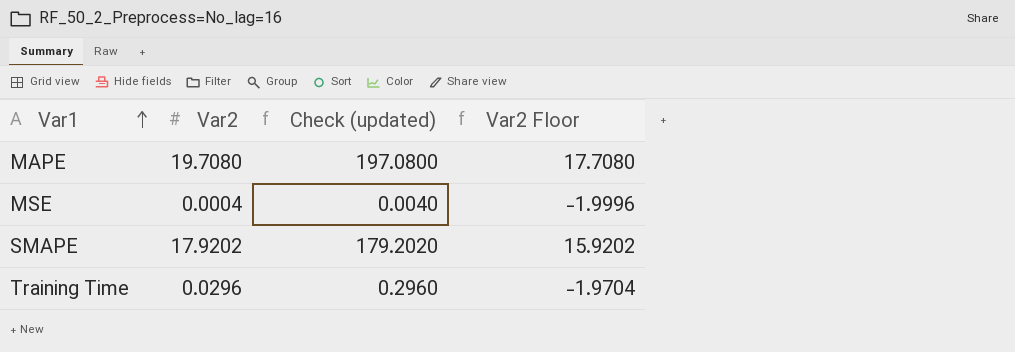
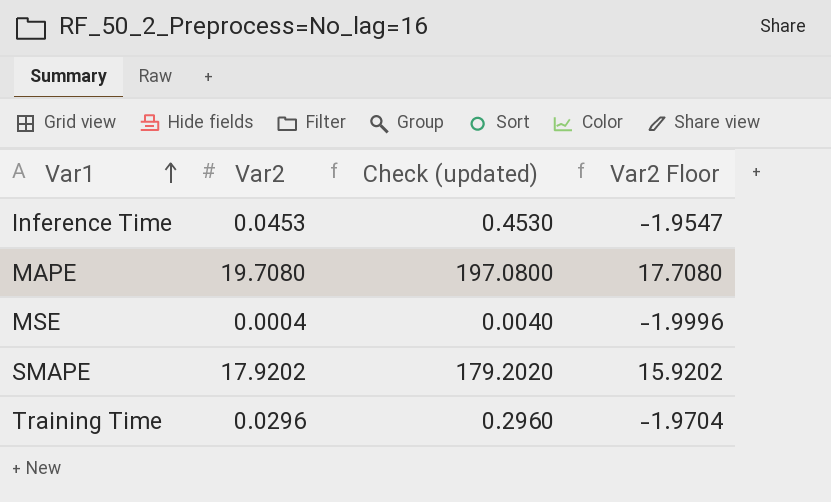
row Inference Time: none -> 0.0453 | 0.4530 | -1.9547

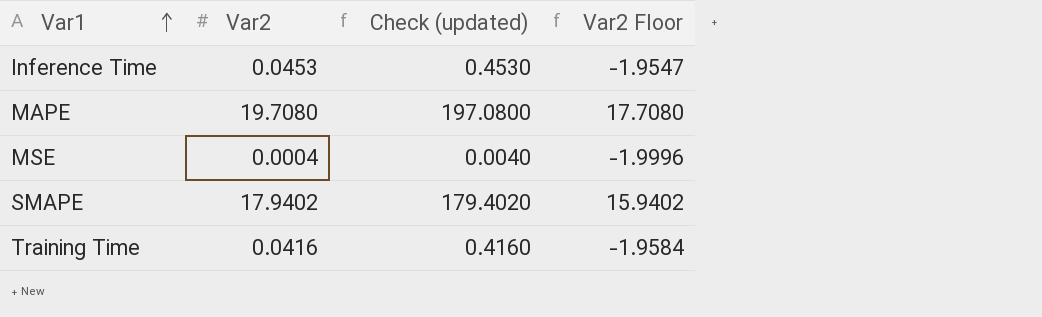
SMAPE | Var2: 17.9202 -> 17.9402
SMAPE | Check (updated): 179.2020 -> 179.4020
SMAPE | Var2 Floor: 15.9202 -> 15.9402
Training Time | Var2: 0.0296 -> 0.0416
Training Time | Check (updated): 0.2960 -> 0.4160
Training Time | Var2 Floor: -1.9704 -> -1.9584

